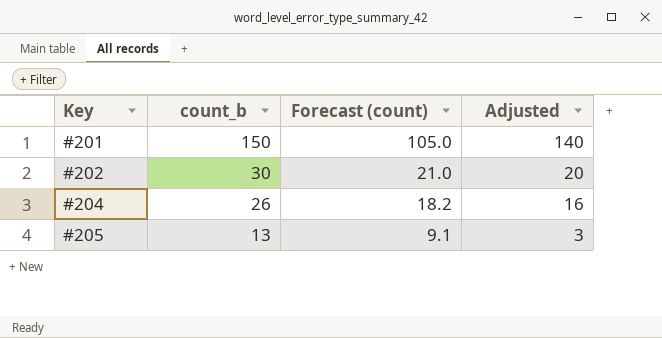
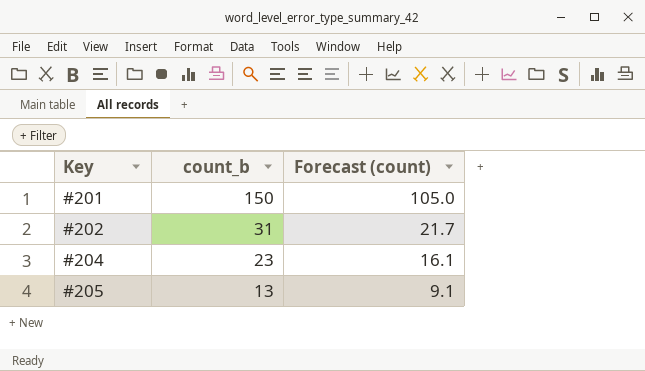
column Adjusted | formula: [count_b] - 10 -> none
#202 | count_b: 30 -> 31
#202 | Forecast (count): 21.0 -> 21.7
#204 | count_b: 26 -> 23
#204 | Forecast (count): 18.2 -> 16.1

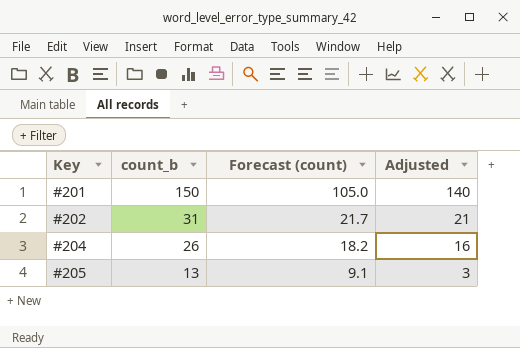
column Adjusted | formula: none -> [count_b] - 10
#204 | count_b: 23 -> 26
#204 | Forecast (count): 16.1 -> 18.2

